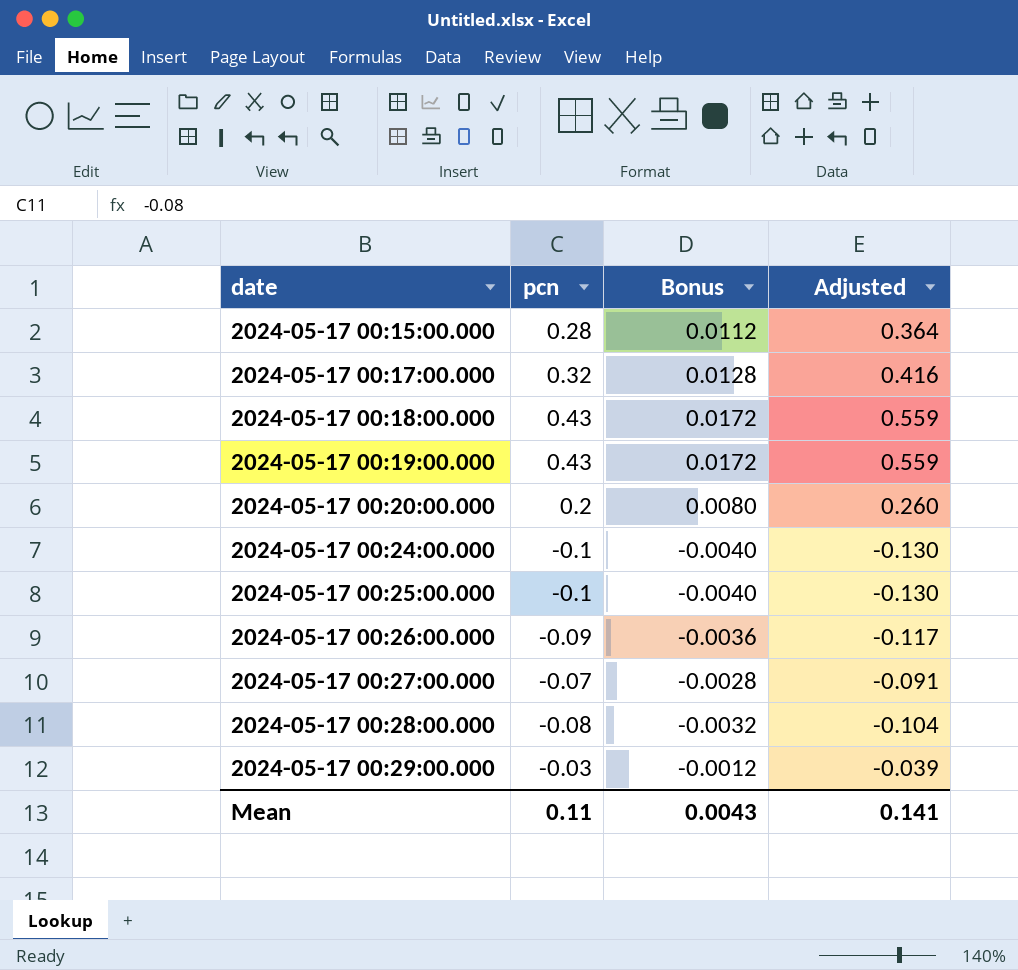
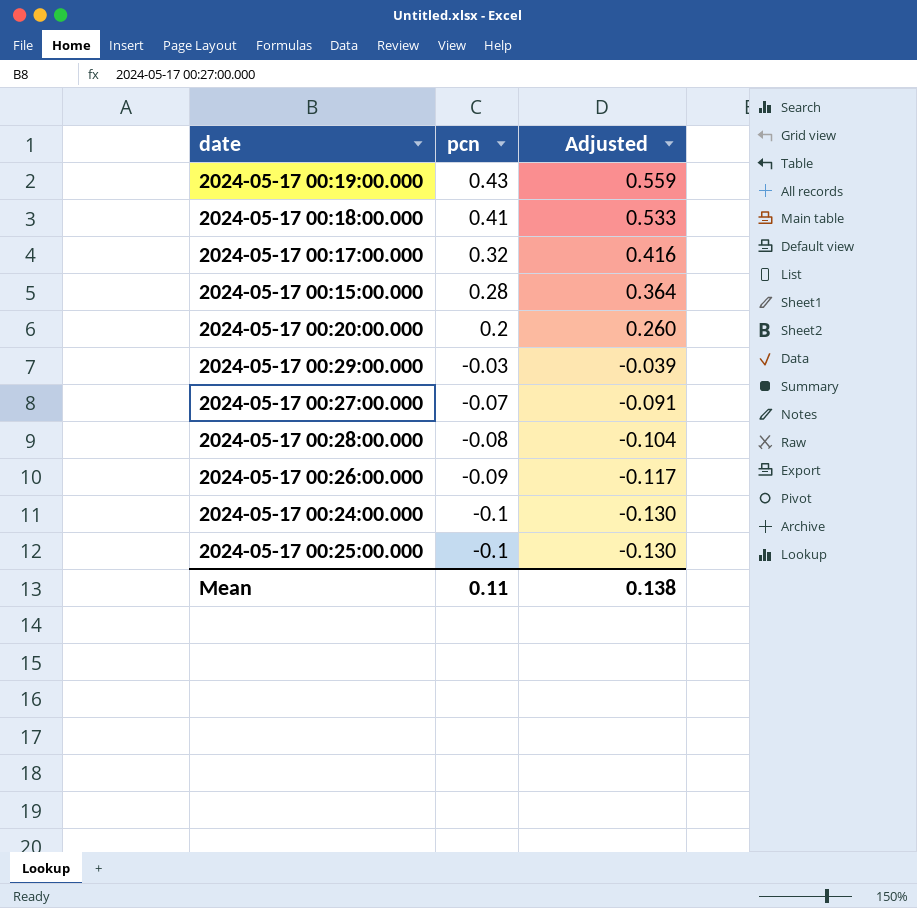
row order: date ascending -> pcn descending
column Bonus | formula: [pcn] * 0.04 -> none
2024-05-17 00:18:00.000 | pcn: 0.43 -> 0.41
2024-05-17 00:18:00.000 | Adjusted: 0.559 -> 0.533
Mean | Adjusted: 0.141 -> 0.138

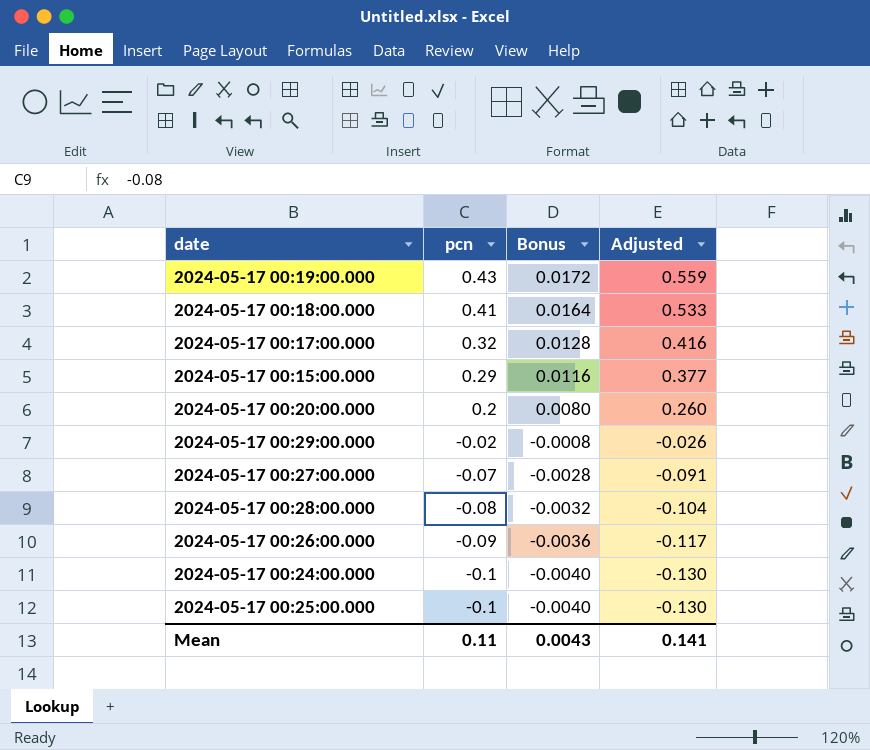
column Bonus | formula: none -> [pcn] * 0.04
2024-05-17 00:15:00.000 | pcn: 0.28 -> 0.29
2024-05-17 00:15:00.000 | Adjusted: 0.364 -> 0.377
2024-05-17 00:29:00.000 | pcn: -0.03 -> -0.02
2024-05-17 00:29:00.000 | Adjusted: -0.039 -> -0.026
Mean | Adjusted: 0.138 -> 0.141

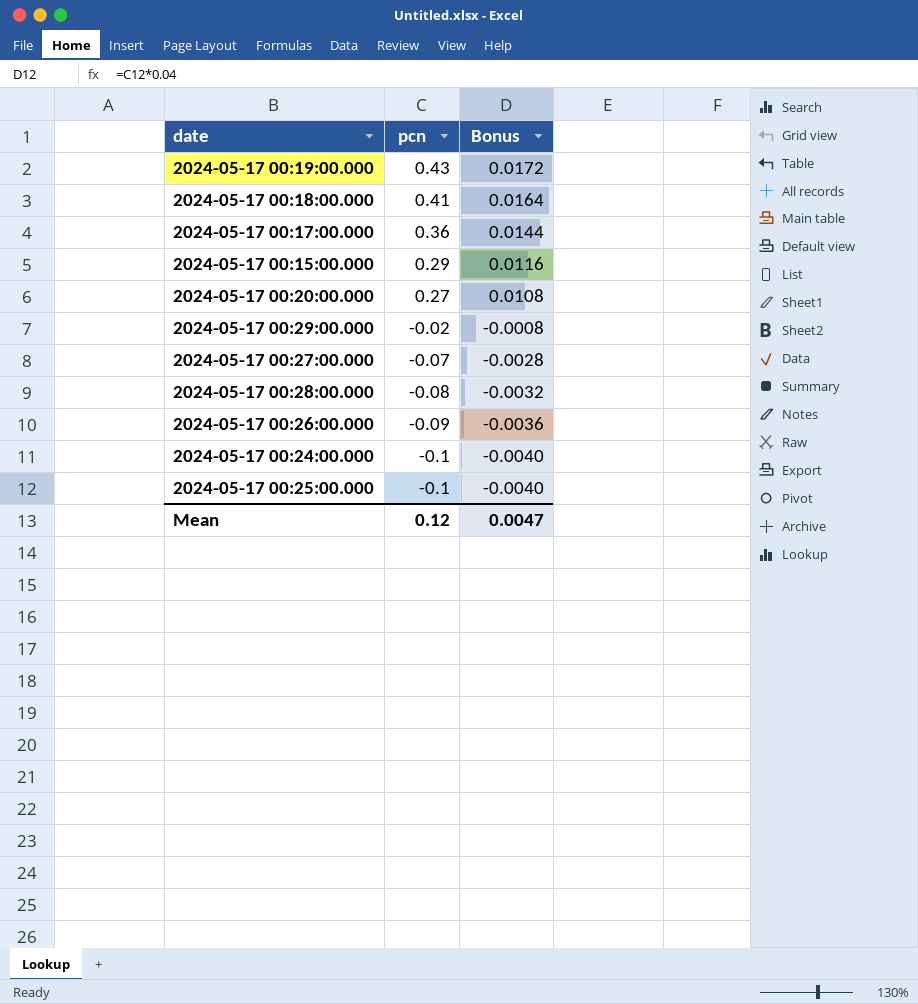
column Adjusted | formula: [pcn] * 1.3 -> none
2024-05-17 00:17:00.000 | pcn: 0.32 -> 0.36
2024-05-17 00:17:00.000 | Bonus: 0.0128 -> 0.0144
2024-05-17 00:20:00.000 | pcn: 0.2 -> 0.27
2024-05-17 00:20:00.000 | Bonus: 0.0080 -> 0.0108
Mean | pcn: 0.11 -> 0.12
Mean | Bonus: 0.0043 -> 0.0047

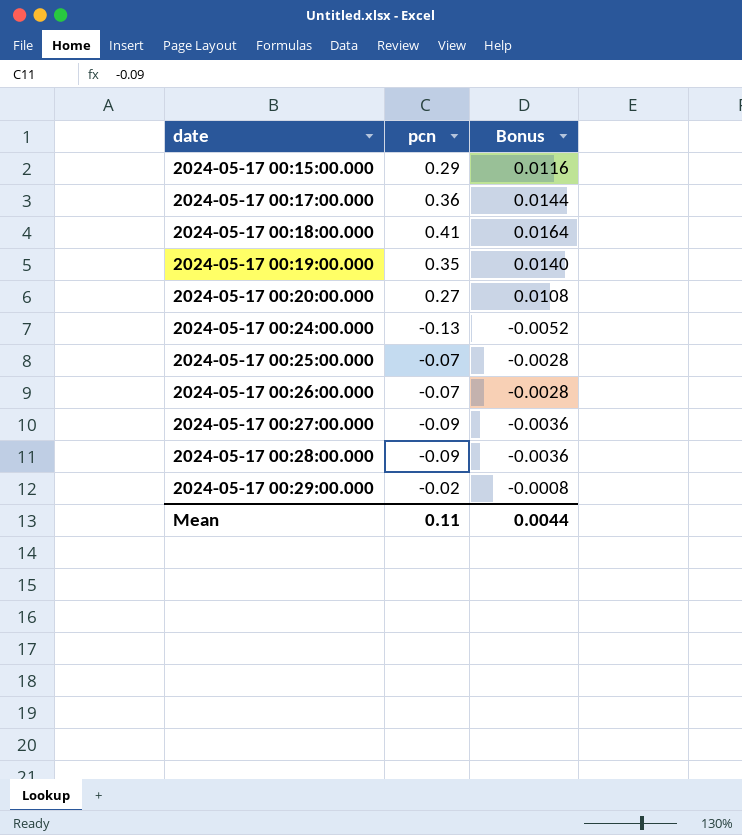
row order: pcn descending -> date ascending
2024-05-17 00:19:00.000 | pcn: 0.43 -> 0.35
2024-05-17 00:19:00.000 | Bonus: 0.0172 -> 0.0140
2024-05-17 00:24:00.000 | pcn: -0.1 -> -0.13
2024-05-17 00:24:00.000 | Bonus: -0.0040 -> -0.0052
2024-05-17 00:25:00.000 | pcn: -0.1 -> -0.07
2024-05-17 00:25:00.000 | Bonus: -0.0040 -> -0.0028
2024-05-17 00:26:00.000 | pcn: -0.09 -> -0.07
2024-05-17 00:26:00.000 | Bonus: -0.0036 -> -0.0028
2024-05-17 00:27:00.000 | pcn: -0.07 -> -0.09
2024-05-17 00:27:00.000 | Bonus: -0.0028 -> -0.0036
2024-05-17 00:28:00.000 | pcn: -0.08 -> -0.09
2024-05-17 00:28:00.000 | Bonus: -0.0032 -> -0.0036
Mean | pcn: 0.12 -> 0.11
Mean | Bonus: 0.0047 -> 0.0044

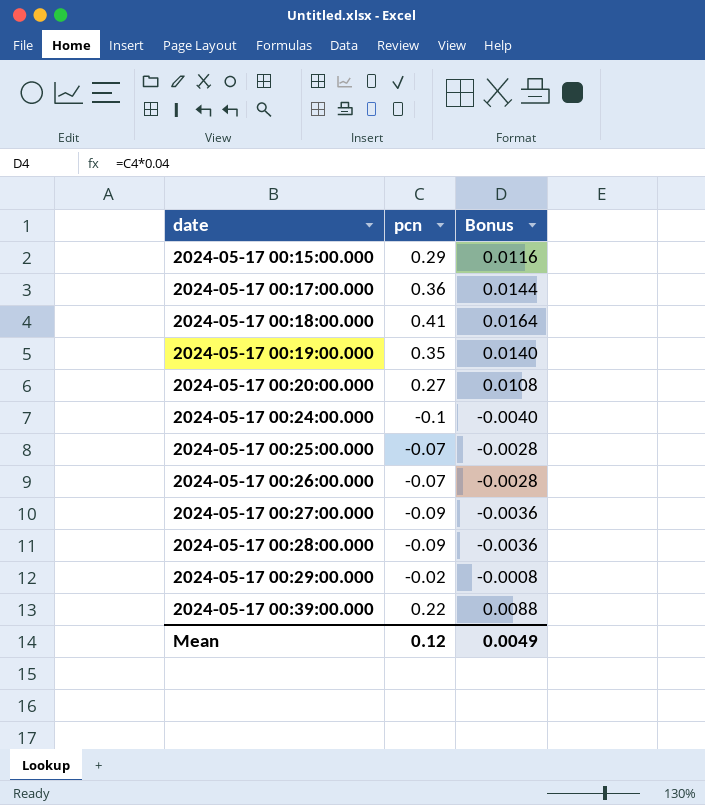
2024-05-17 00:24:00.000 | pcn: -0.13 -> -0.1
2024-05-17 00:24:00.000 | Bonus: -0.0052 -> -0.0040
row 2024-05-17 00:39:00.000: none -> 0.22 | 0.0088
Mean | pcn: 0.11 -> 0.12
Mean | Bonus: 0.0044 -> 0.0049

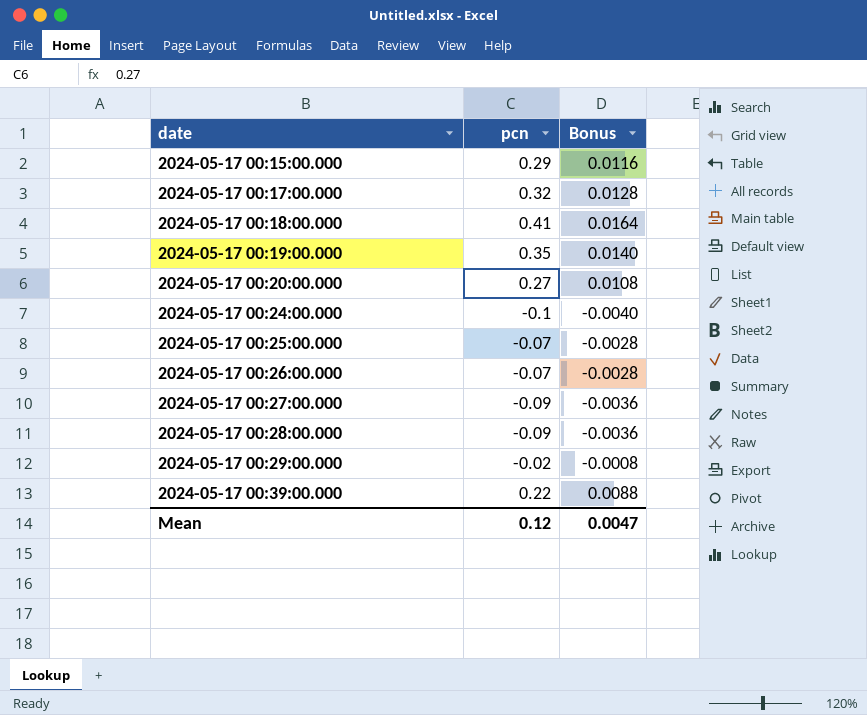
2024-05-17 00:17:00.000 | pcn: 0.36 -> 0.32
2024-05-17 00:17:00.000 | Bonus: 0.0144 -> 0.0128
Mean | Bonus: 0.0049 -> 0.0047

